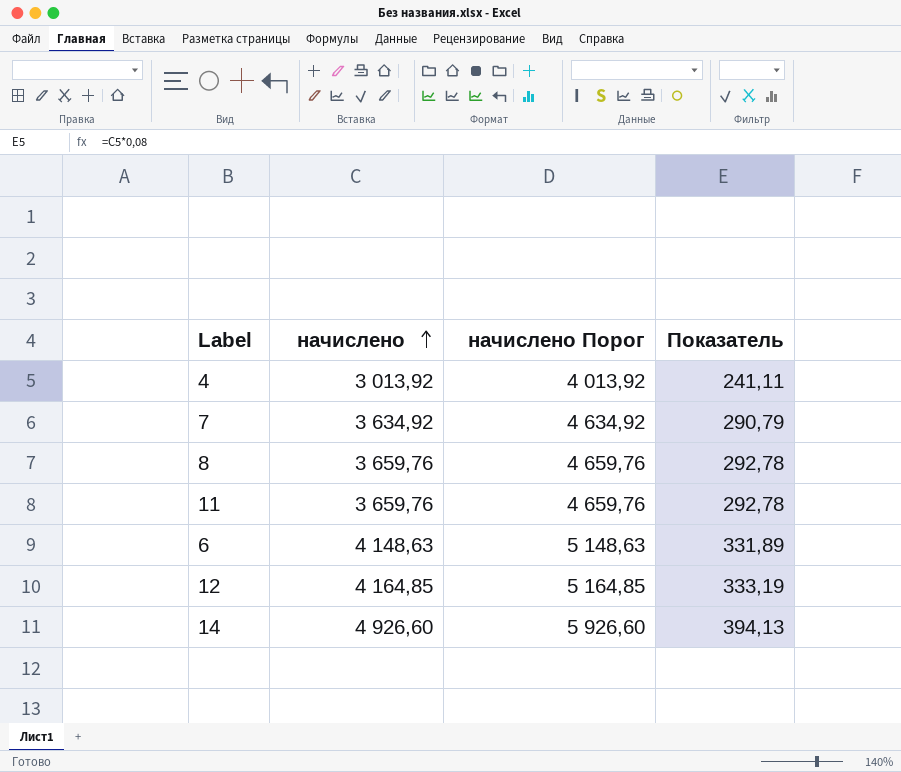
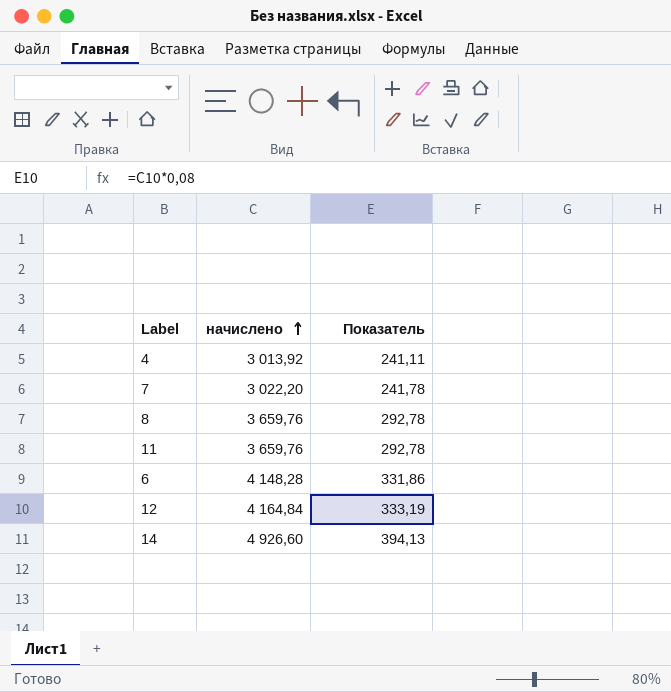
column начислено Порог | formula: [начислено] + 1000 -> none
7 | начислено: 3 634,92 -> 3 022,20
7 | Показатель: 290,79 -> 241,78
6 | начислено: 4 148,63 -> 4 148,28
6 | Показатель: 331,89 -> 331,86
12 | начислено: 4 164,85 -> 4 164,84

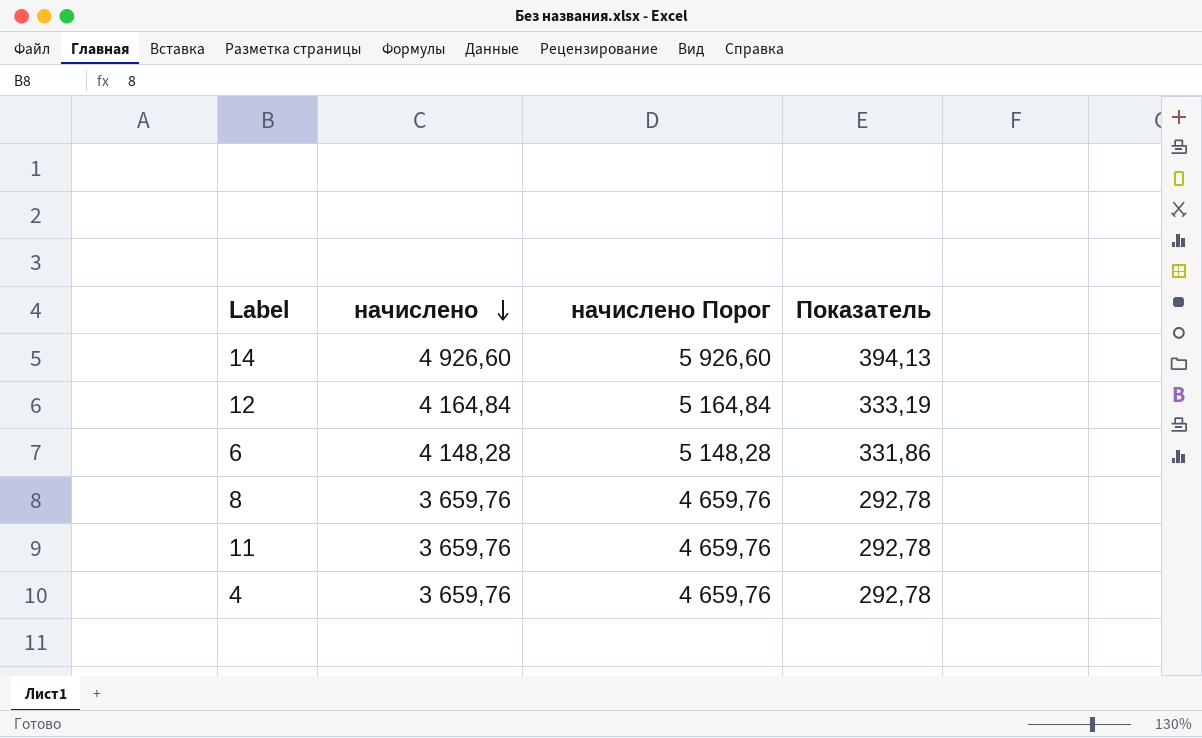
row order: начислено ascending -> начислено descending
column начислено Порог | formula: none -> [начислено] + 1000
row 7: 3 022,20 | 241,78 -> none
4 | начислено: 3 013,92 -> 3 659,76
4 | Показатель: 241,11 -> 292,78

